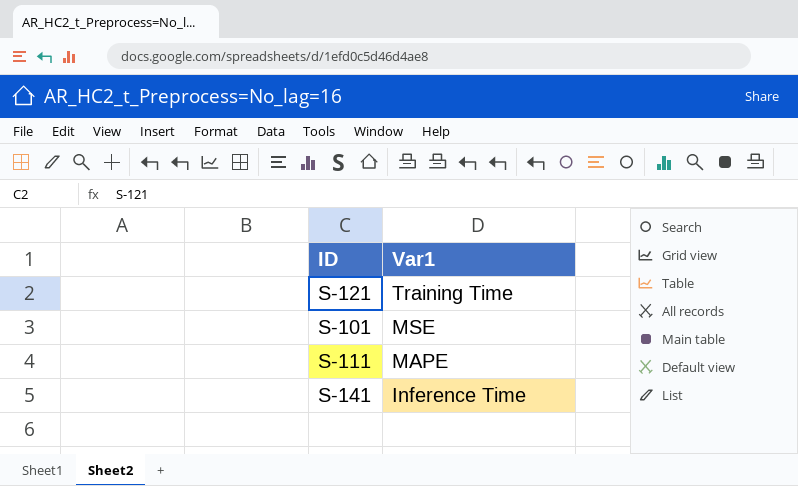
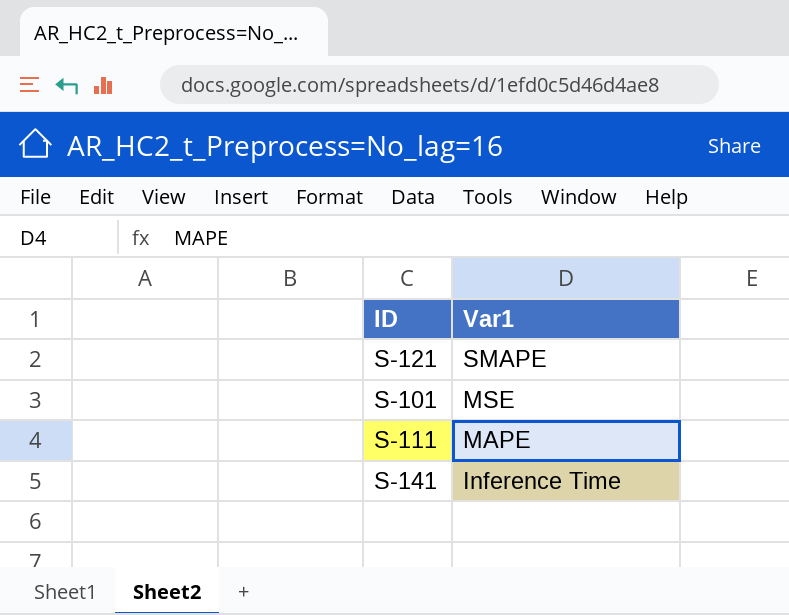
S-121 | Var1: Training Time -> SMAPE

